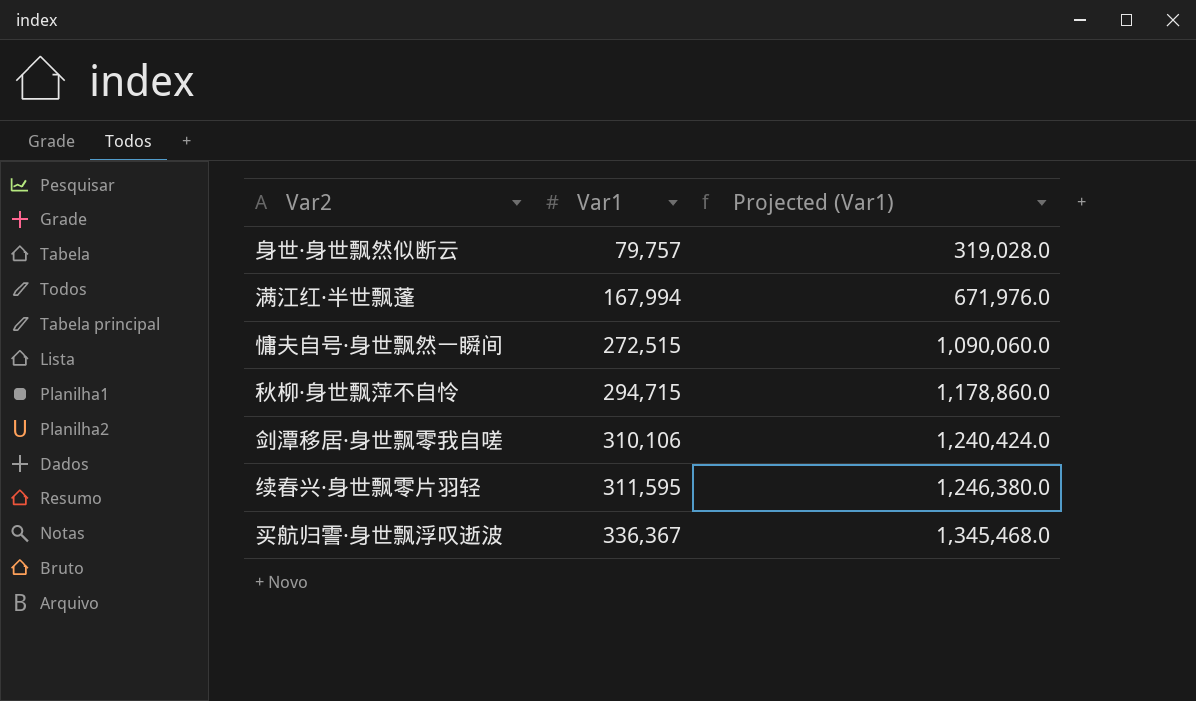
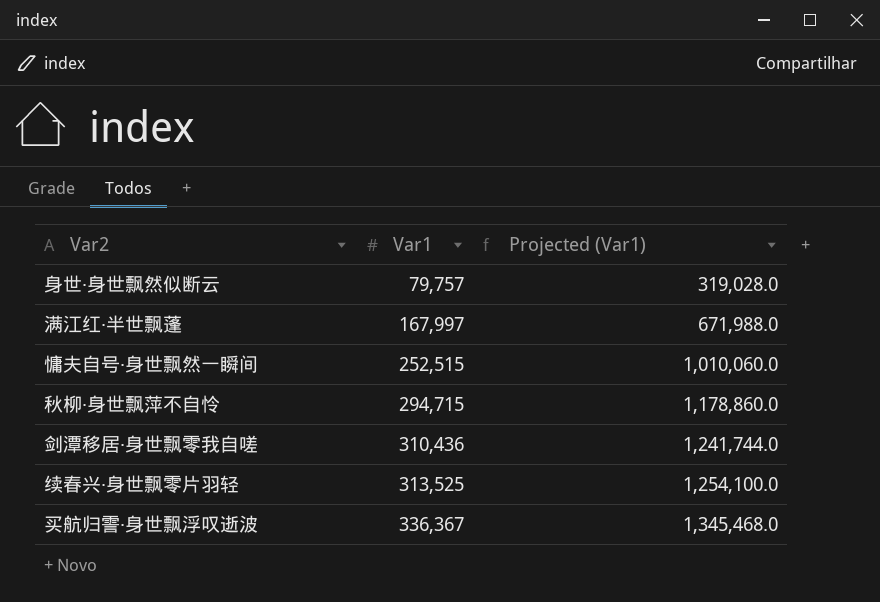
满江红·半世飘蓬 | Var1: 167,994 -> 167,997
满江红·半世飘蓬 | Projected (Var1): 671,976.0 -> 671,988.0
慵夫自号·身世飘然一瞬间 | Var1: 272,515 -> 252,515
慵夫自号·身世飘然一瞬间 | Projected (Var1): 1,090,060.0 -> 1,010,060.0
剑潭移居·身世飘零我自嗟 | Var1: 310,106 -> 310,436
剑潭移居·身世飘零我自嗟 | Projected (Var1): 1,240,424.0 -> 1,241,744.0
续春兴·身世飘零片羽轻 | Var1: 311,595 -> 313,525
续春兴·身世飘零片羽轻 | Projected (Var1): 1,246,380.0 -> 1,254,100.0

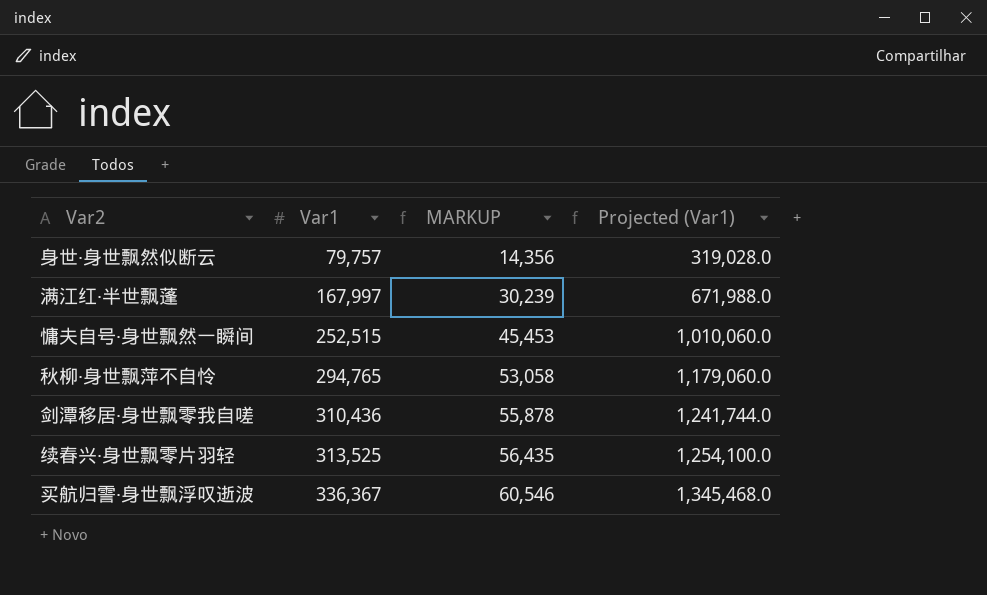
column MARKUP | formula: none -> [Var1] * 0.18
秋柳·身世飘萍不自怜 | Var1: 294,715 -> 294,765
秋柳·身世飘萍不自怜 | Projected (Var1): 1,178,860.0 -> 1,179,060.0

